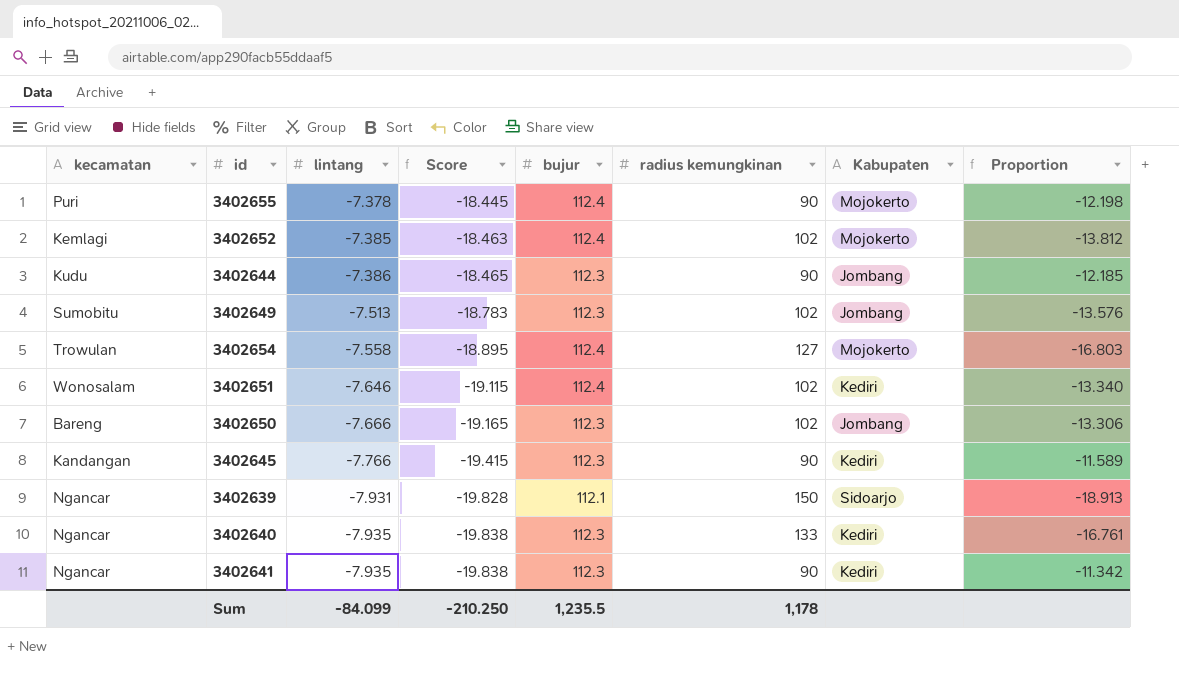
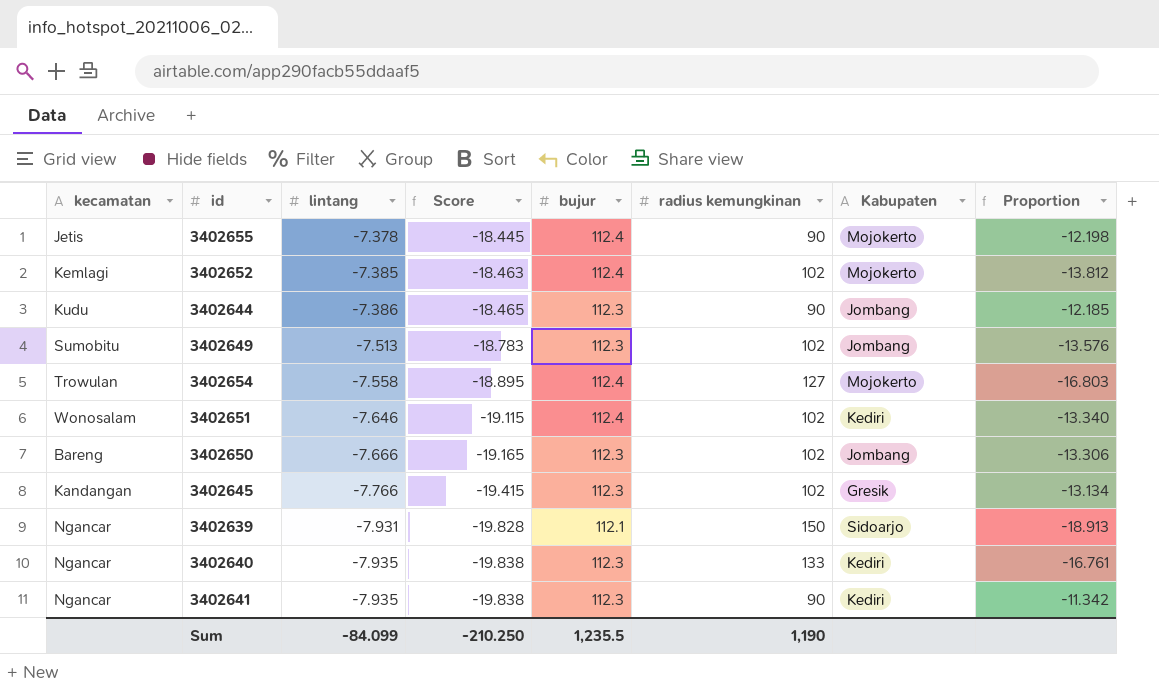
3402655 | kecamatan: Puri -> Jetis
3402645 | radius kemungkinan: 90 -> 102
3402645 | Kabupaten: Kediri -> Gresik
3402645 | Proportion: -11.589 -> -13.134
Sum | radius kemungkinan: 1,178 -> 1,190

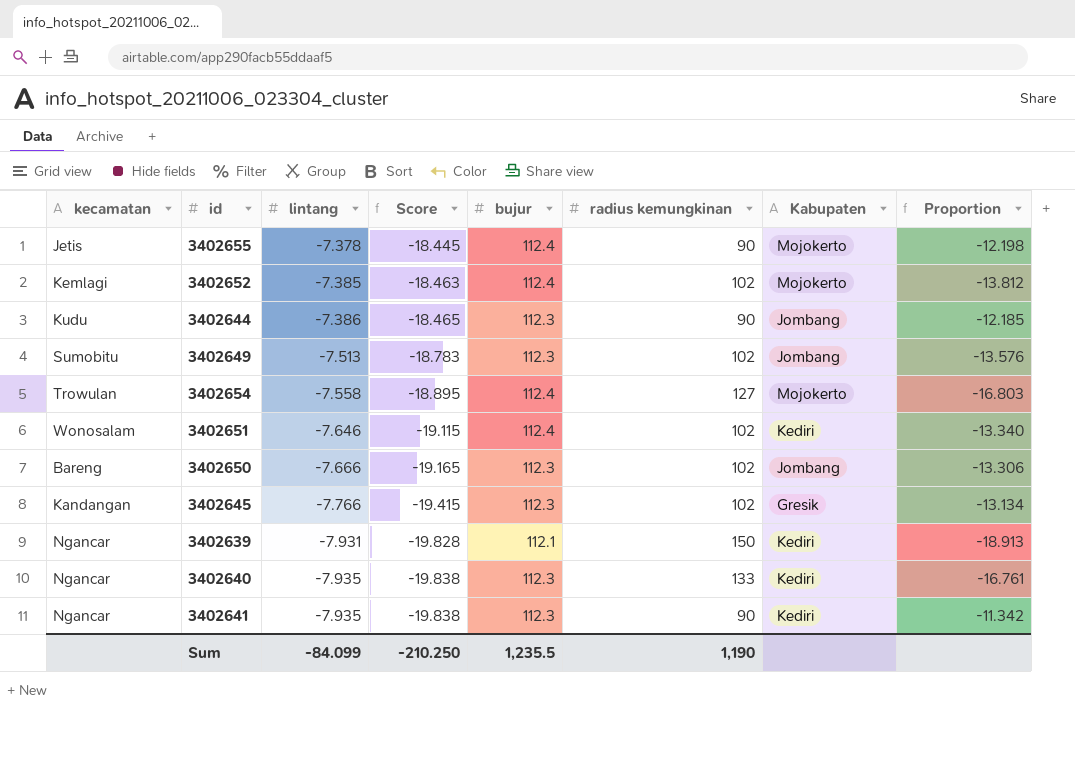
3402639 | Kabupaten: Sidoarjo -> Kediri

